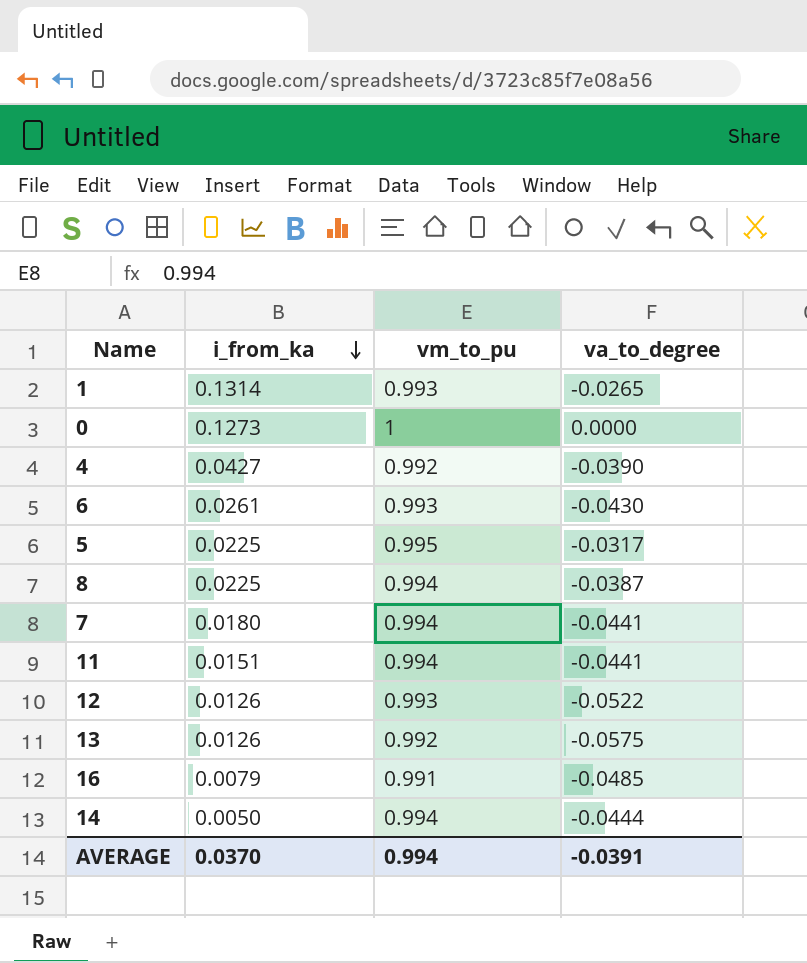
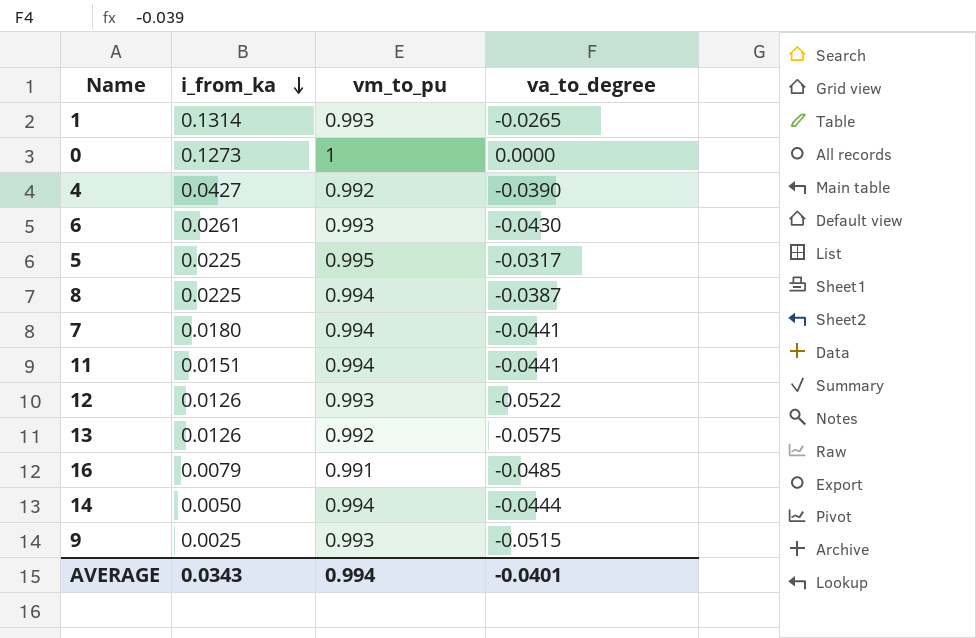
row 9: none -> 0.0025 | 0.993 | -0.0515
AVERAGE | i_from_ka: 0.0370 -> 0.0343
AVERAGE | va_to_degree: -0.0391 -> -0.0401

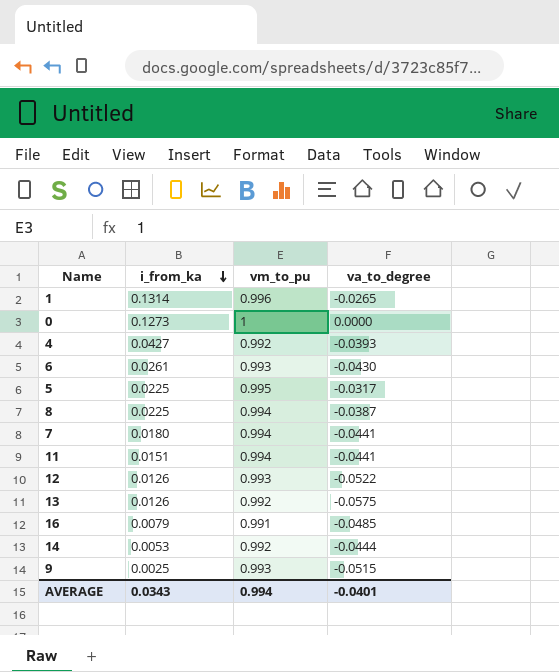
1 | vm_to_pu: 0.993 -> 0.996
4 | va_to_degree: -0.0390 -> -0.0393
14 | i_from_ka: 0.0050 -> 0.0053
14 | vm_to_pu: 0.994 -> 0.992

